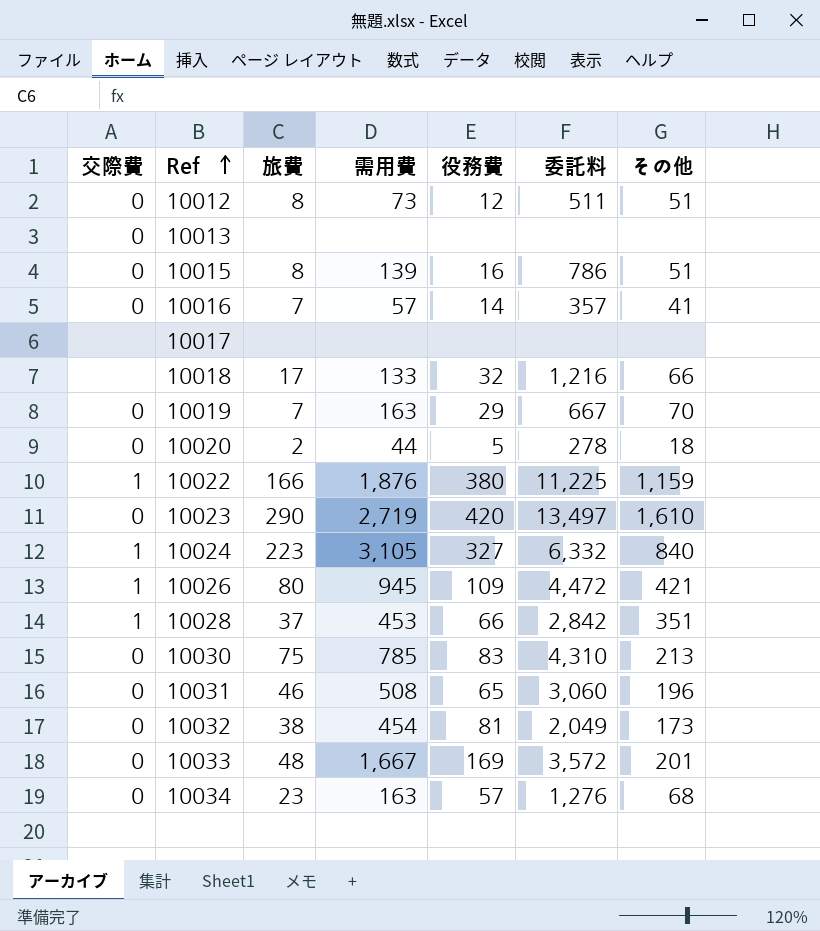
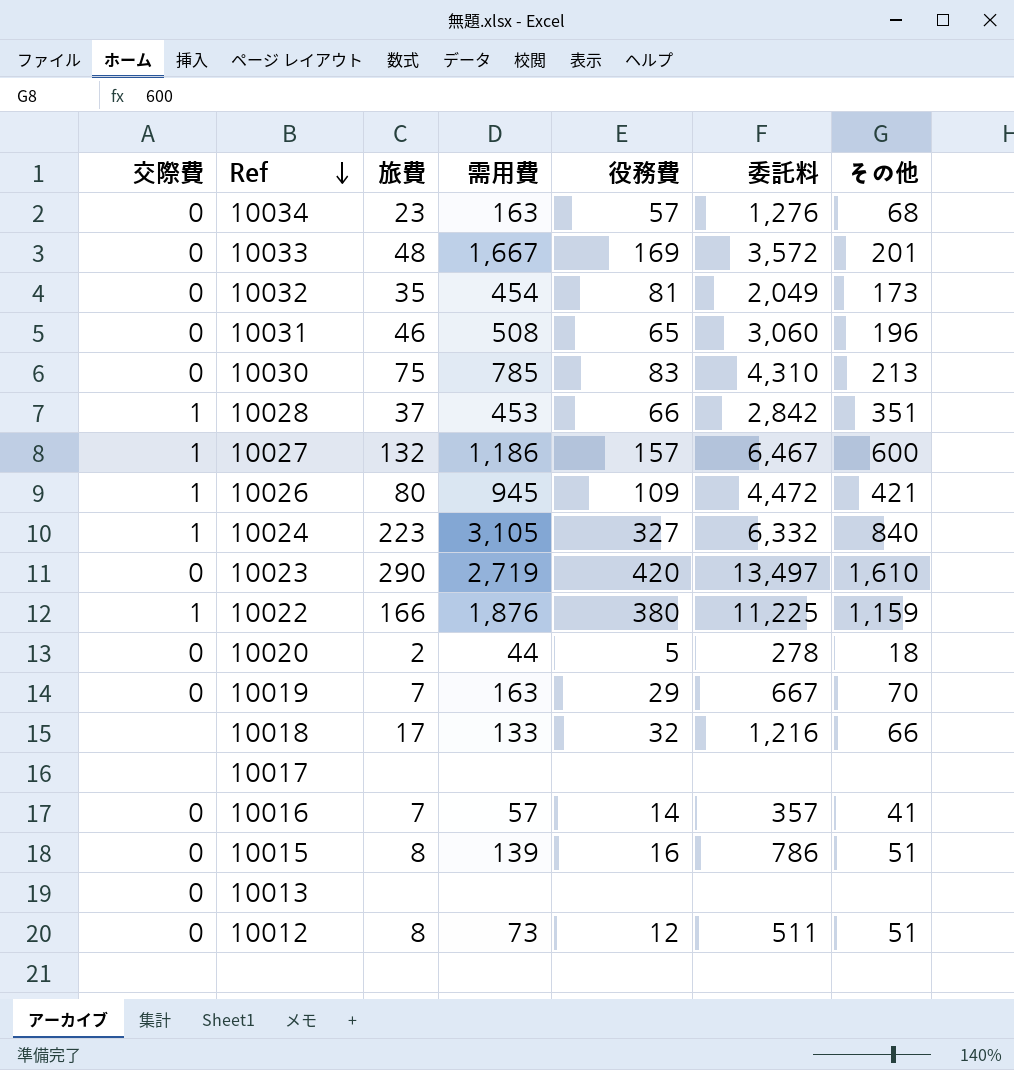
row order: Ref ascending -> Ref descending
10032 | 旅費: 38 -> 35
row 10027: none -> 1 | 132 | 1,186 | 157 | 6,467 | 600

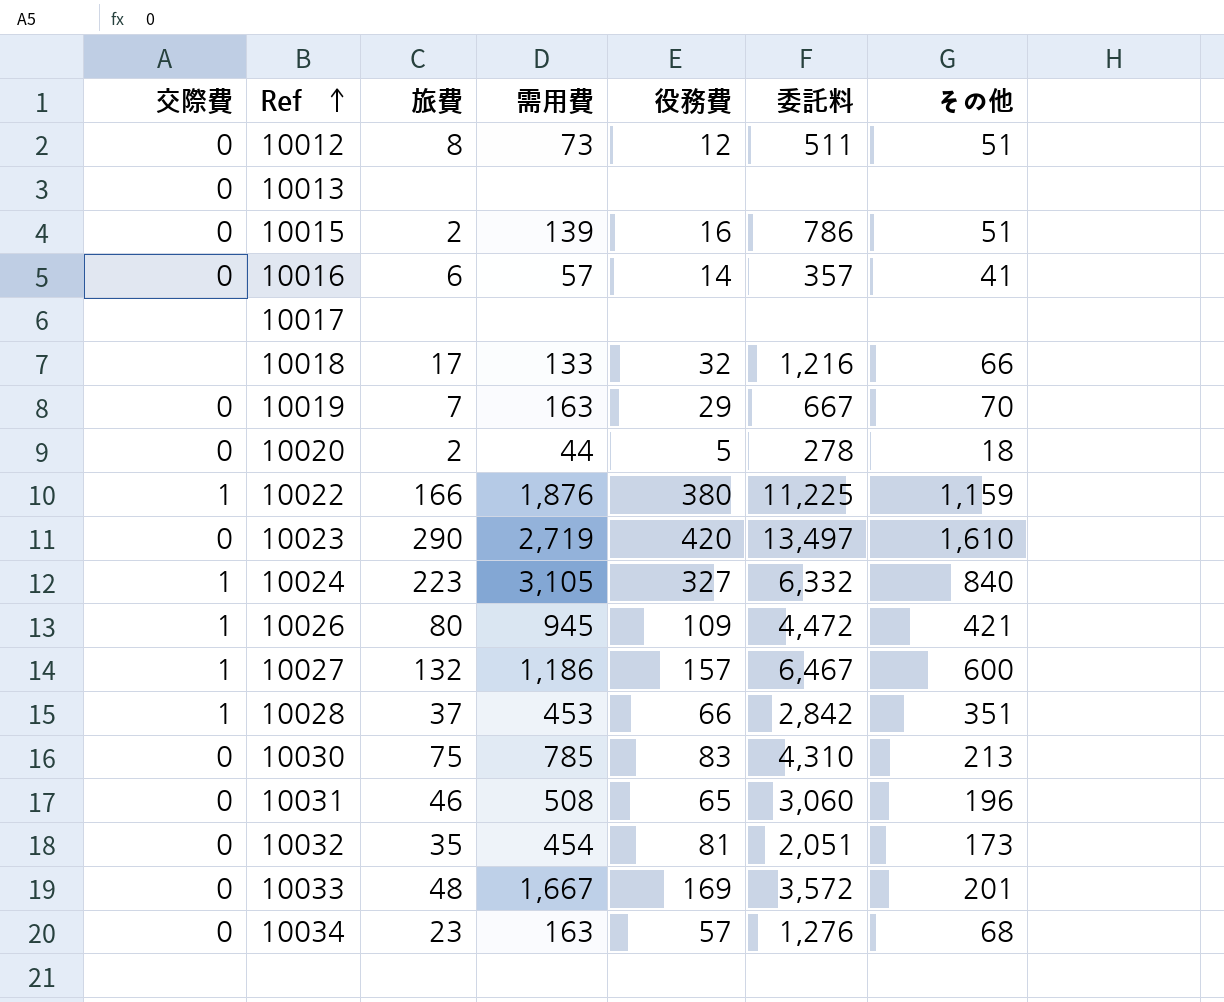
row order: Ref descending -> Ref ascending
10015 | 旅費: 8 -> 2
10016 | 旅費: 7 -> 6
10032 | 委託料: 2,049 -> 2,051

